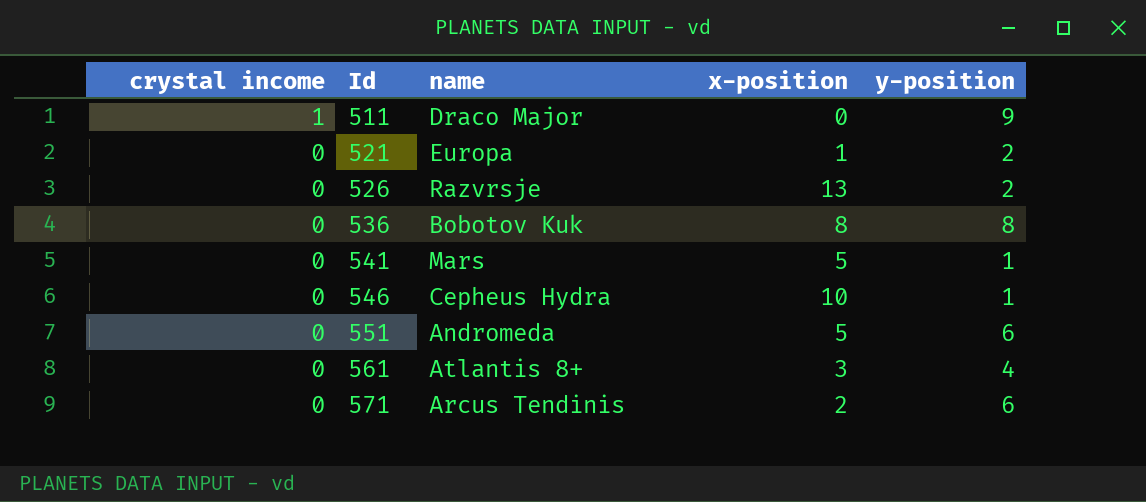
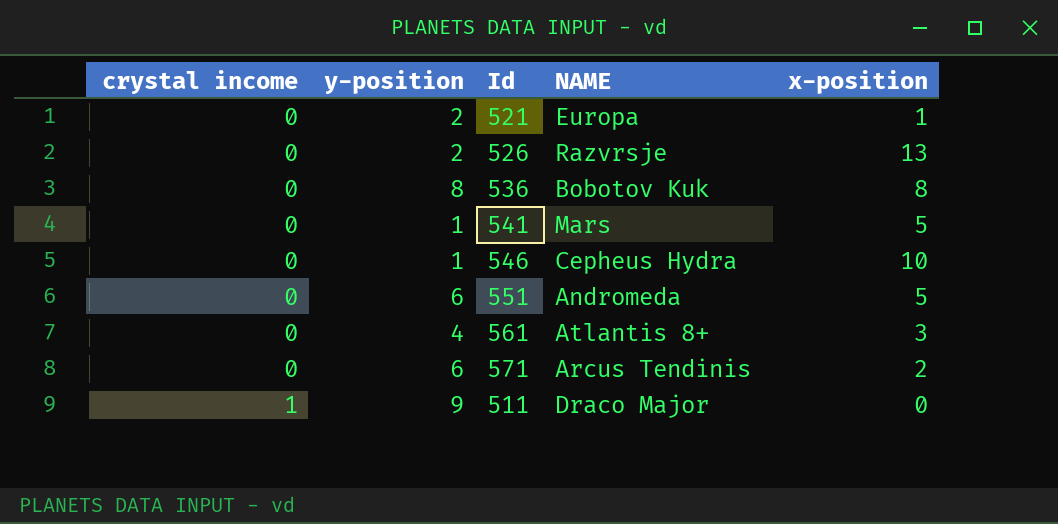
row order: crystal income descending -> crystal income ascending
column y-position | position: 5 -> 2
column name: name -> NAME

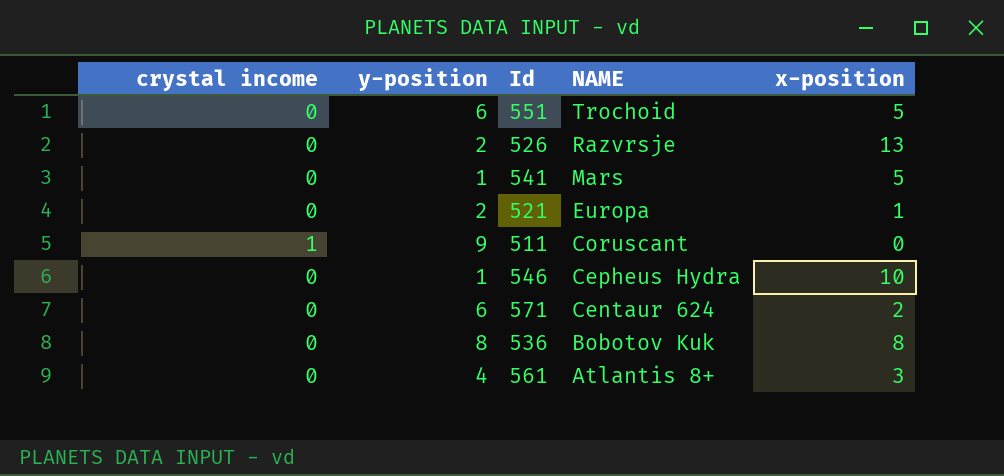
row order: crystal income ascending -> NAME descending
551 | NAME: Andromeda -> Trochoid
511 | NAME: Draco Major -> Coruscant
571 | NAME: Arcus Tendinis -> Centaur 624

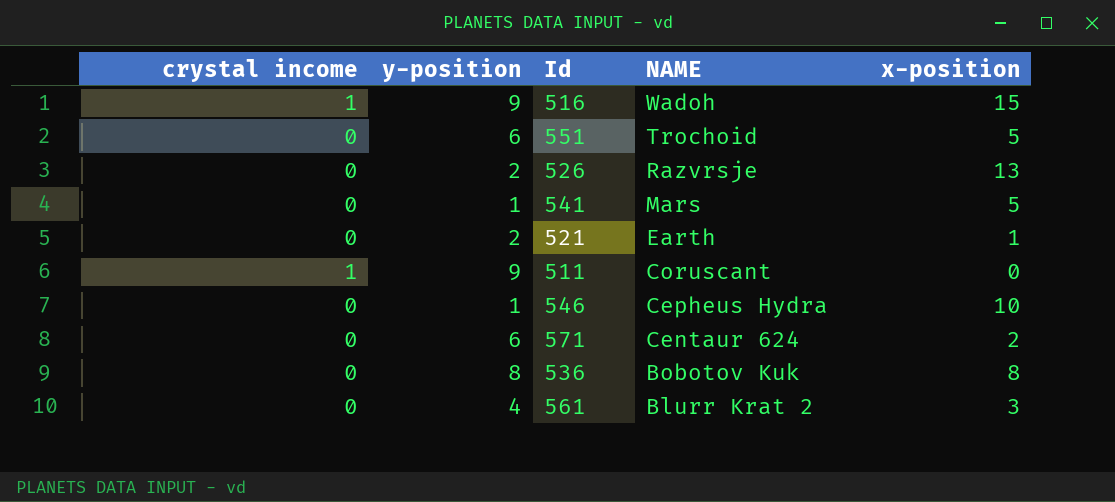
row 516: none -> 1 | 9 | Wadoh | 15
521 | NAME: Europa -> Earth
561 | NAME: Atlantis 8+ -> Blurr Krat 2

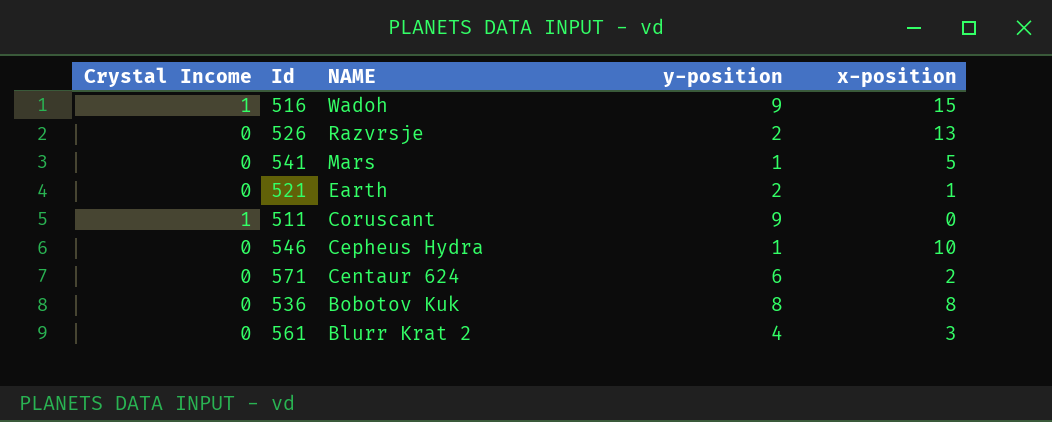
column name: crystal income -> Crystal Income
column y-position | position: 2 -> 4
row 551: 0 | 6 | Trochoid | 5 -> none

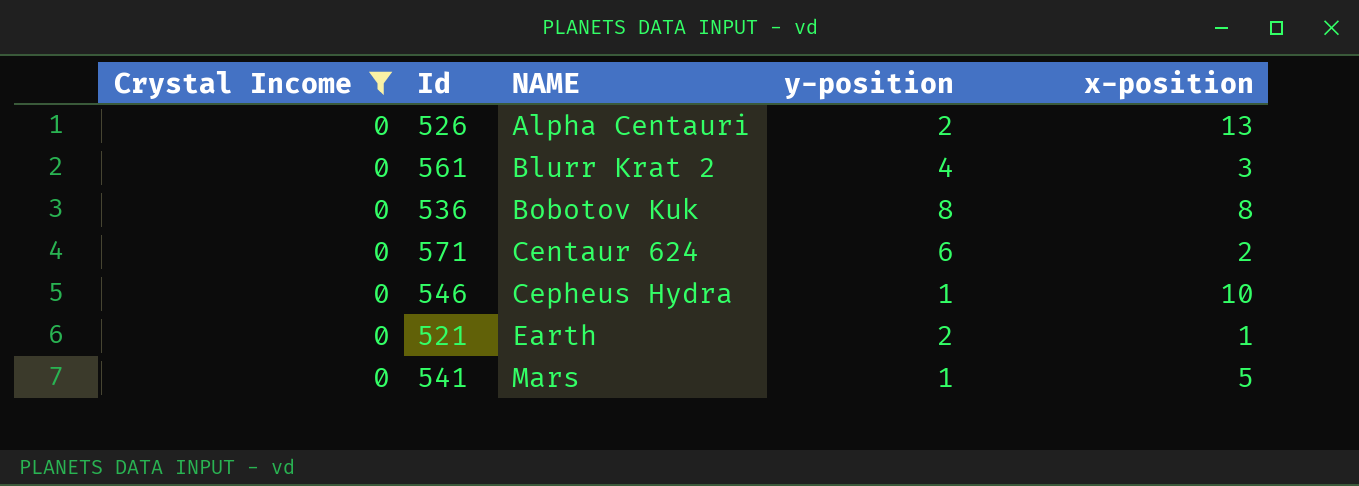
filter: none -> Crystal Income = 0
row order: NAME descending -> NAME ascending
526 | NAME: Razvrsje -> Alpha Centauri

